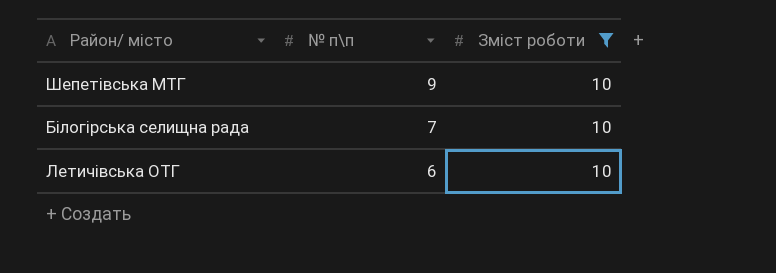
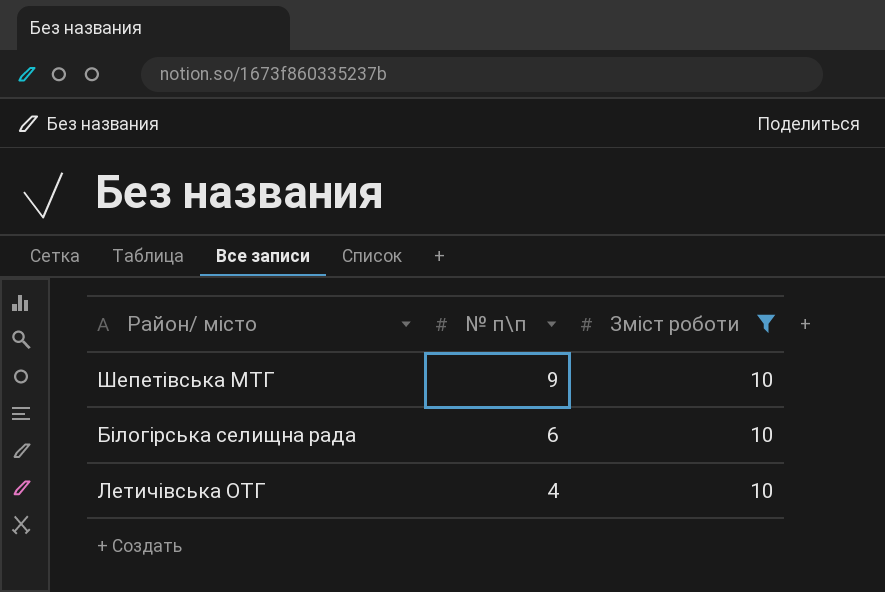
Білогірська селищна рада | № п\п: 7 -> 6
Летичівська ОТГ | № п\п: 6 -> 4

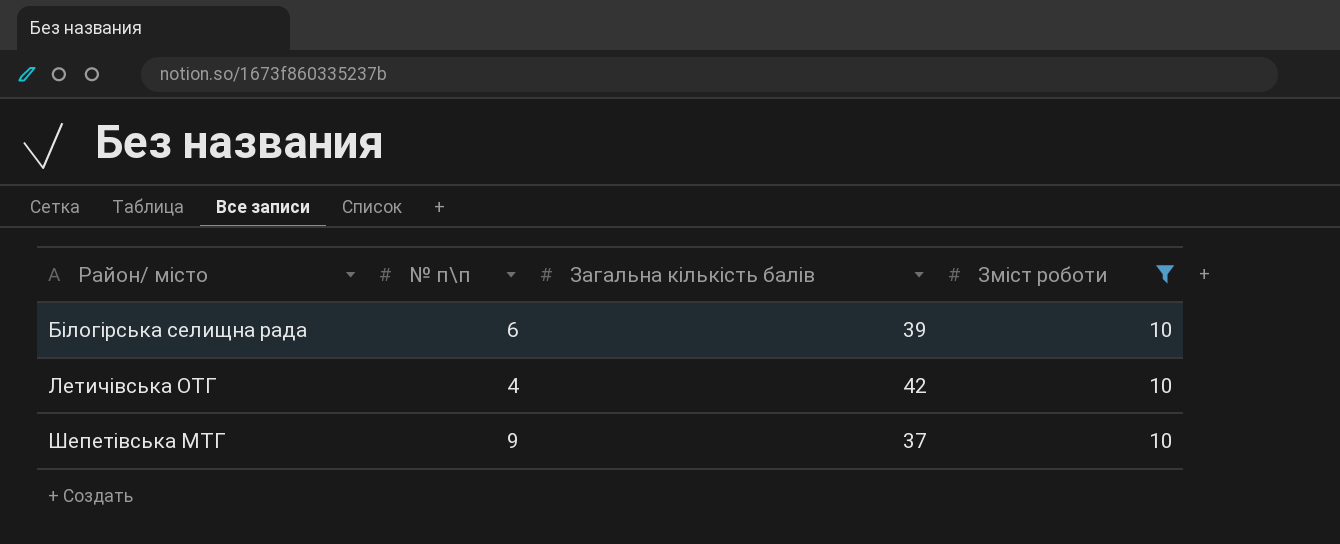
row order: № п\п descending -> Район/ місто ascending
column Загальна кількість балів | position: none -> 3

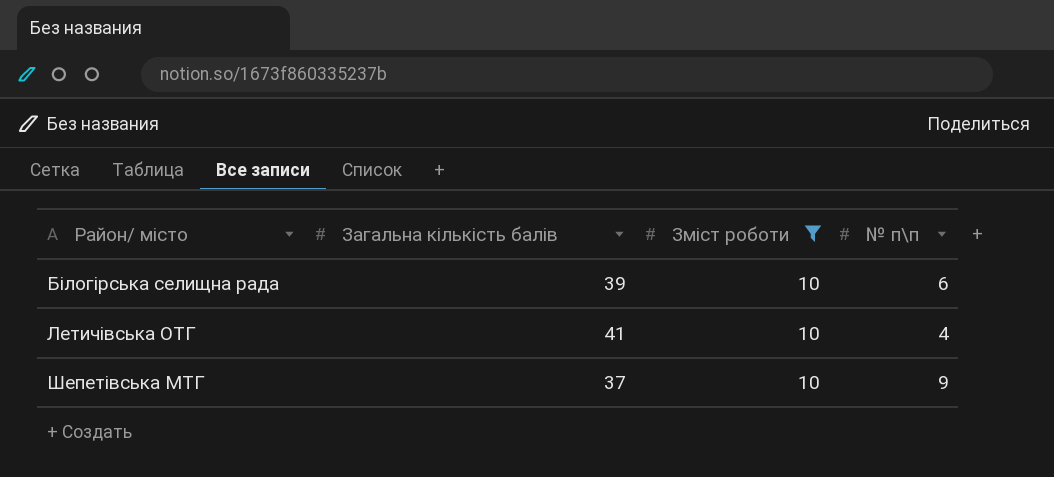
column № п\п | position: 2 -> 4
Летичівська ОТГ | Загальна кількість балів: 42 -> 41

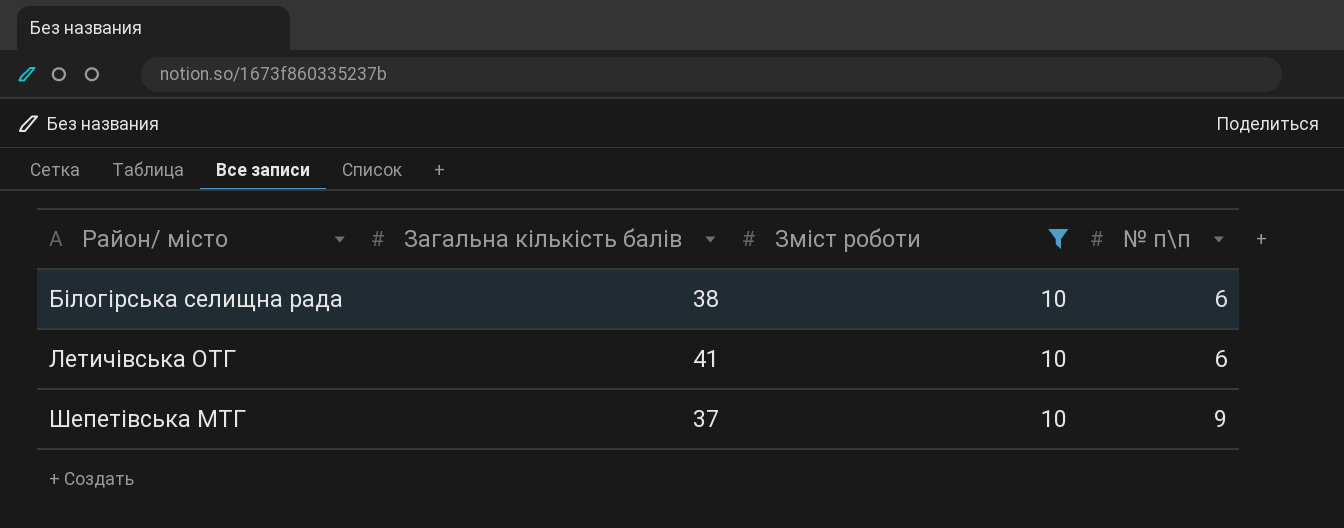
Білогірська селищна рада | Загальна кількість балів: 39 -> 38
Летичівська ОТГ | № п\п: 4 -> 6

